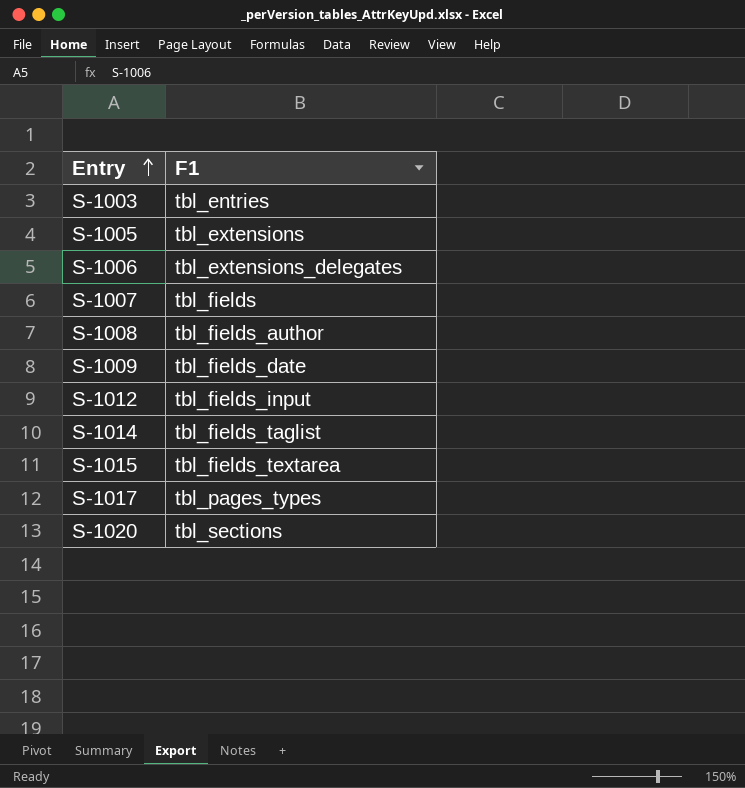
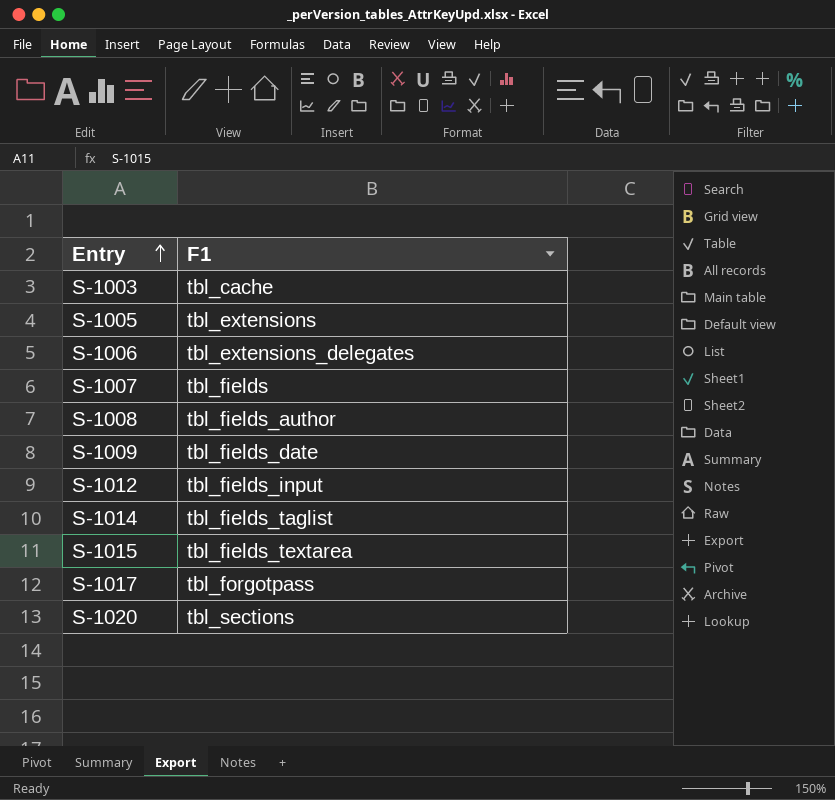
S-1003 | F1: tbl_entries -> tbl_cache
S-1017 | F1: tbl_pages_types -> tbl_forgotpass

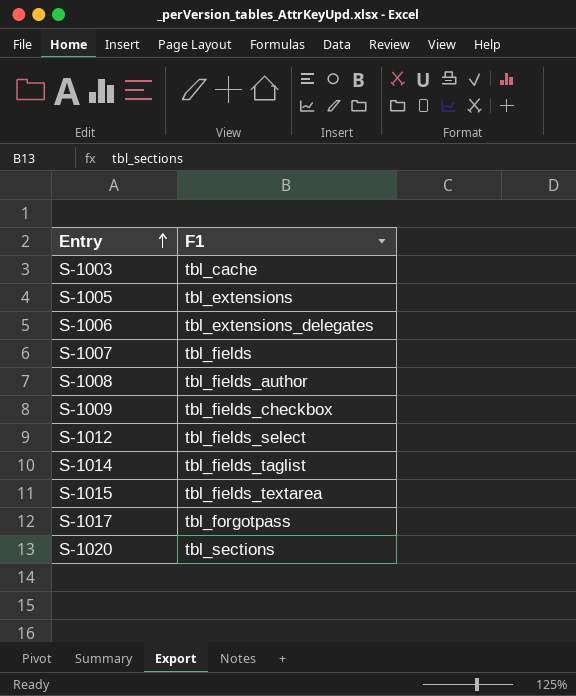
S-1009 | F1: tbl_fields_date -> tbl_fields_checkbox
S-1012 | F1: tbl_fields_input -> tbl_fields_select

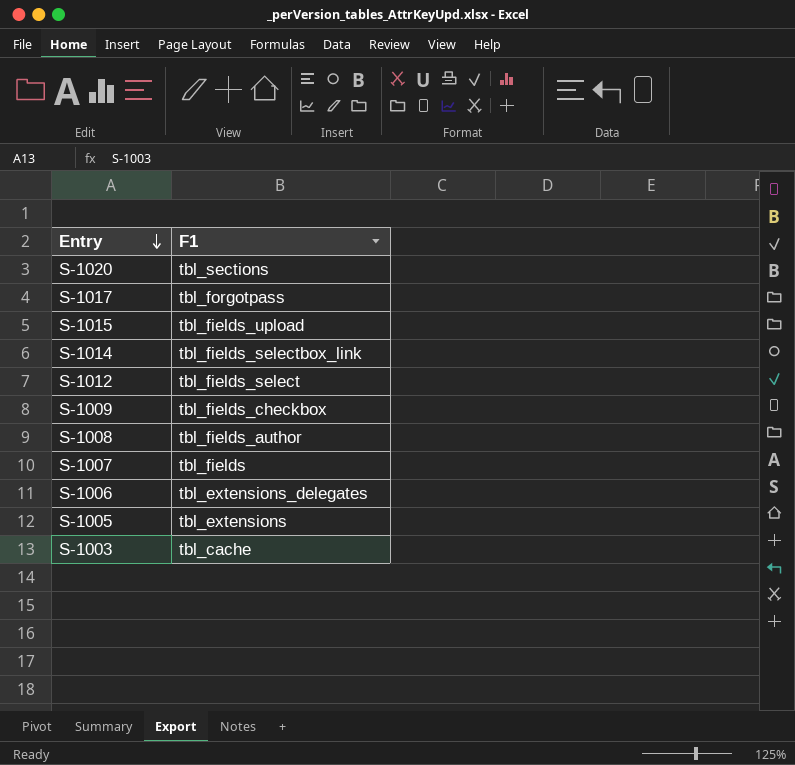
row order: Entry ascending -> Entry descending
S-1015 | F1: tbl_fields_textarea -> tbl_fields_upload
S-1014 | F1: tbl_fields_taglist -> tbl_fields_selectbox_link

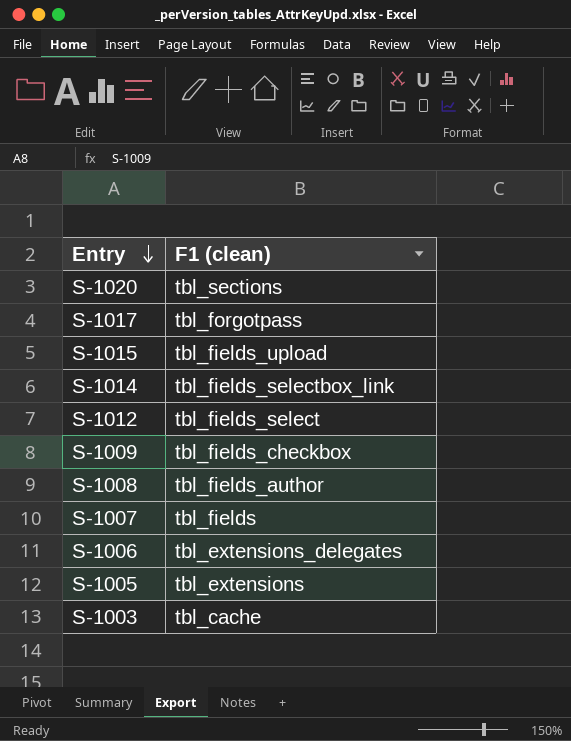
column name: F1 -> F1 (clean)

